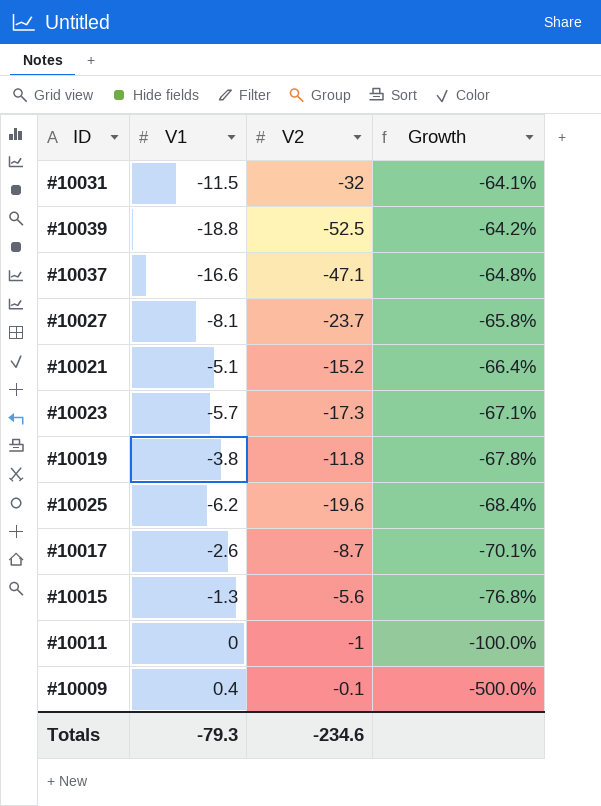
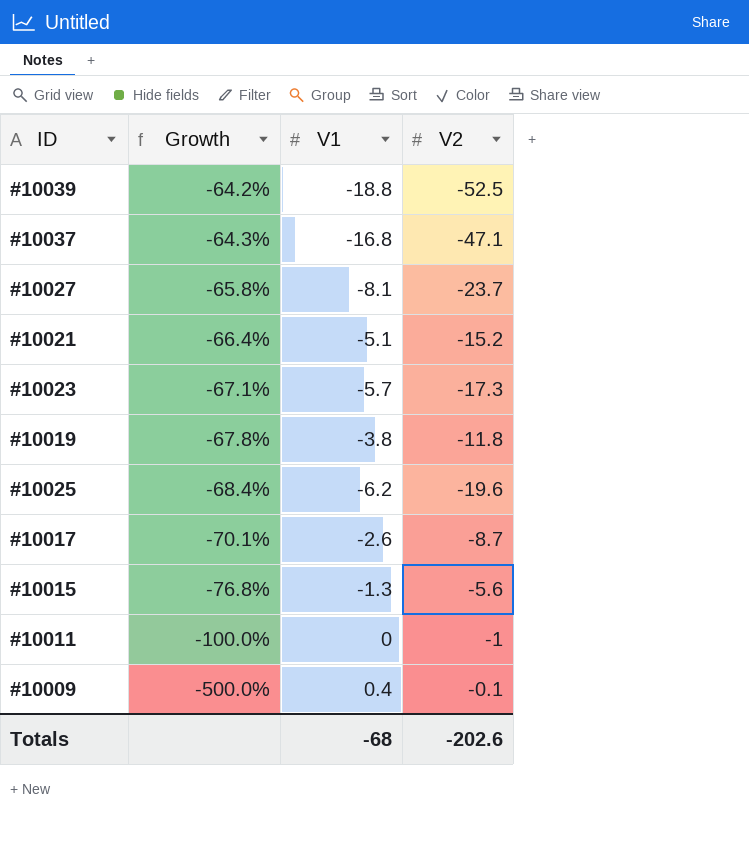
column Growth | position: 4 -> 2
row #10031: -11.5 | -32 | -64.1% -> none
#10037 | Growth: -64.8% -> -64.3%
#10037 | V1: -16.6 -> -16.8
Totals | V1: -79.3 -> -68
Totals | V2: -234.6 -> -202.6

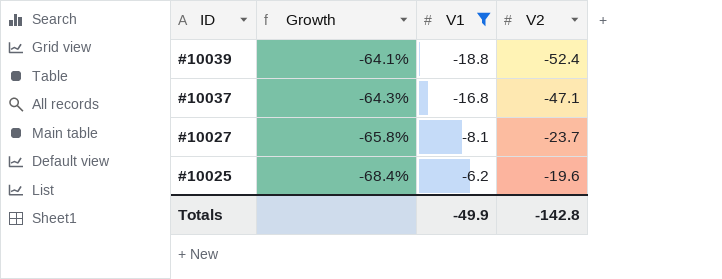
filter: none -> V1 <= -6.2
#10039 | Growth: -64.2% -> -64.1%
#10039 | V2: -52.5 -> -52.4
Totals | V1: -68 -> -49.9
Totals | V2: -202.6 -> -142.8

